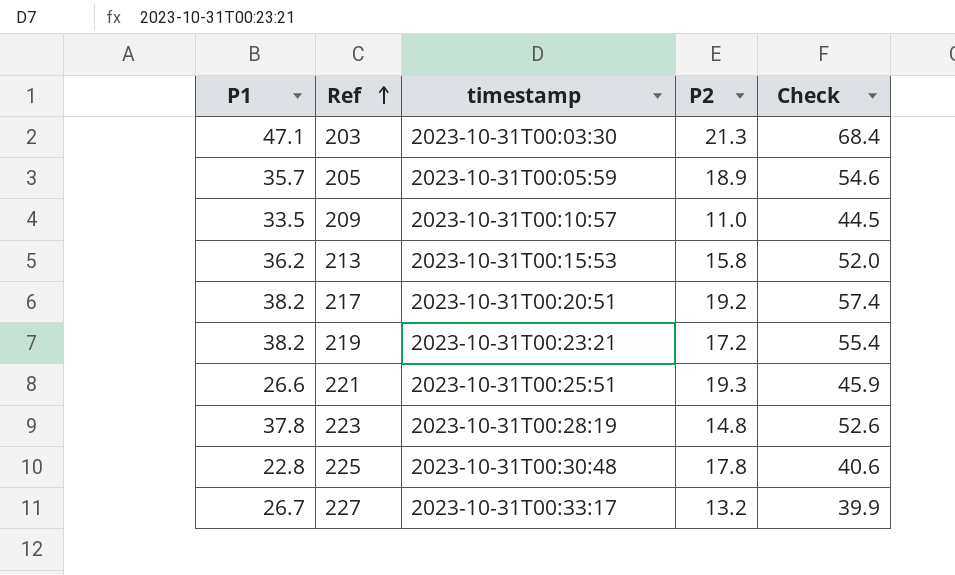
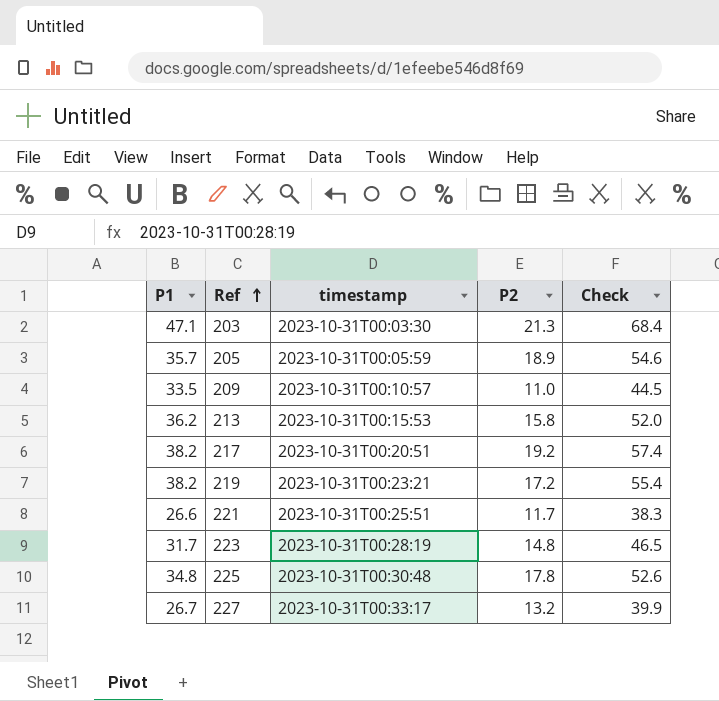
221 | P2: 19.3 -> 11.7
221 | Check: 45.9 -> 38.3
223 | P1: 37.8 -> 31.7
223 | Check: 52.6 -> 46.5
225 | P1: 22.8 -> 34.8
225 | Check: 40.6 -> 52.6

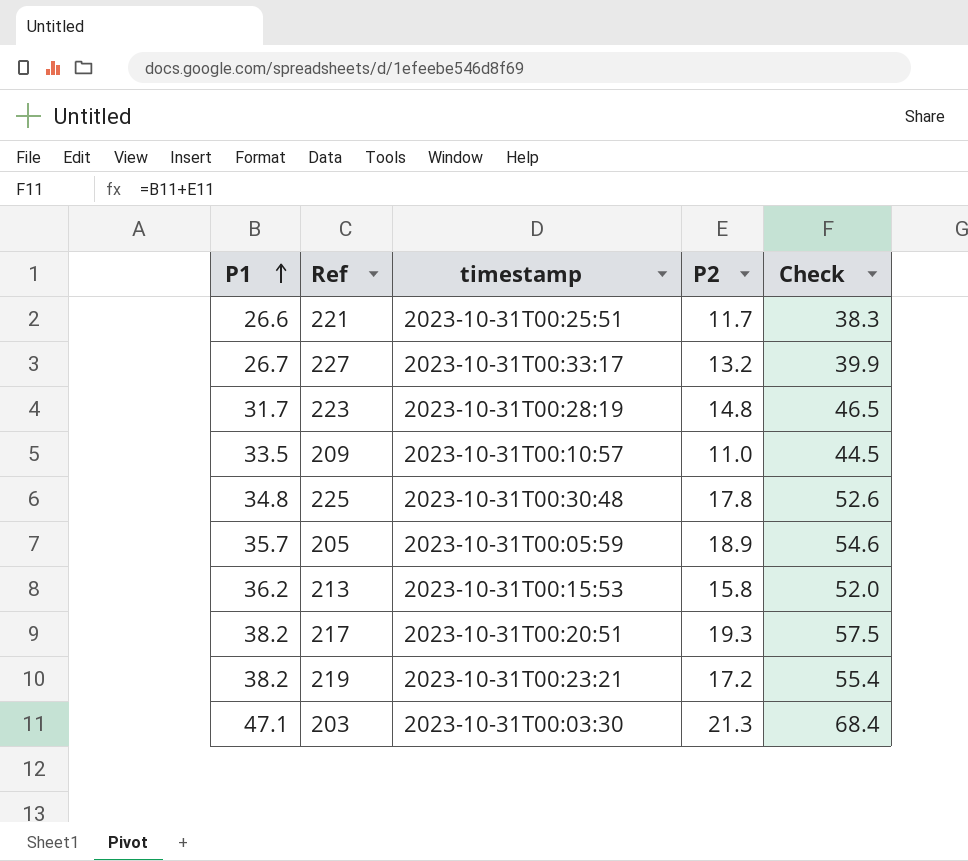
row order: Ref ascending -> P1 ascending
217 | P2: 19.2 -> 19.3
217 | Check: 57.4 -> 57.5

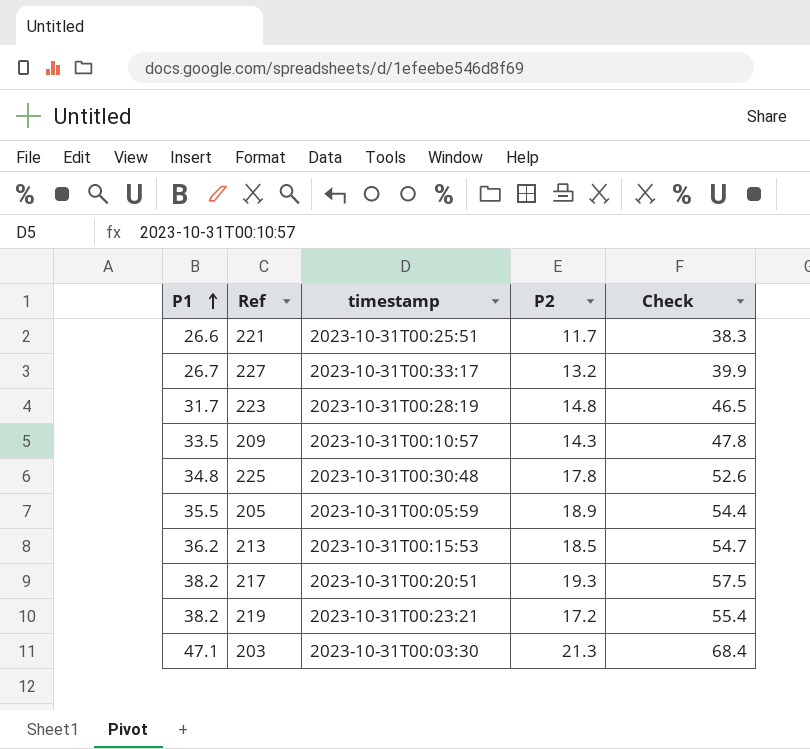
209 | P2: 11.0 -> 14.3
209 | Check: 44.5 -> 47.8
205 | P1: 35.7 -> 35.5
205 | Check: 54.6 -> 54.4
213 | P2: 15.8 -> 18.5
213 | Check: 52.0 -> 54.7

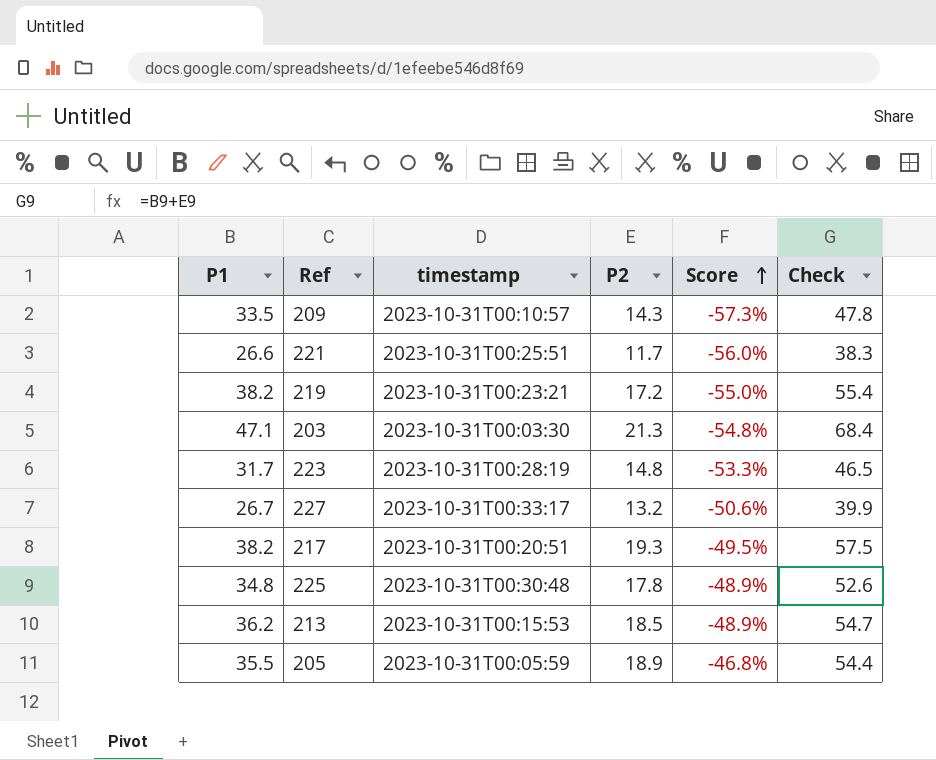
row order: P1 ascending -> Score ascending
column Score | formula: none -> ([P2] - [P1]) / [P1]

